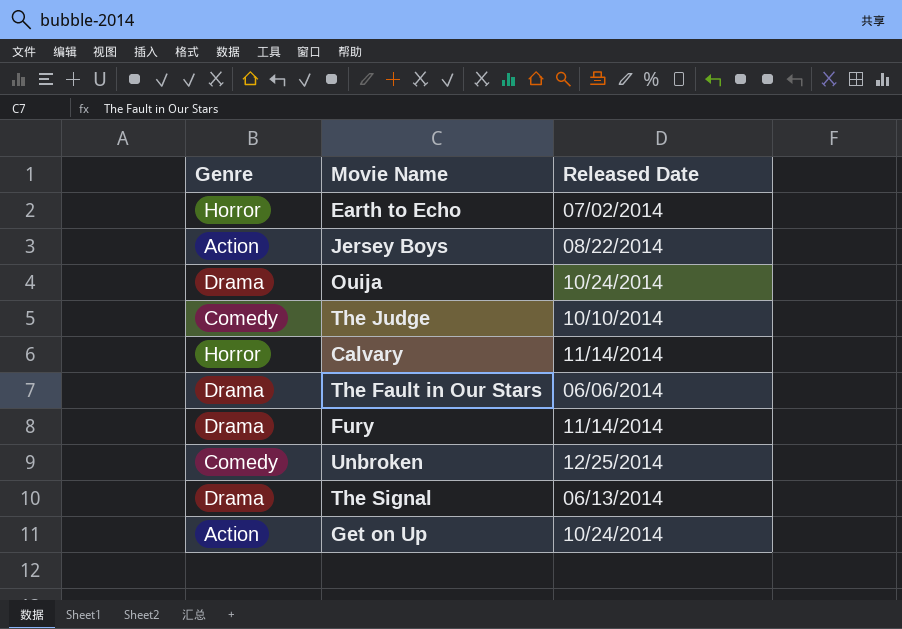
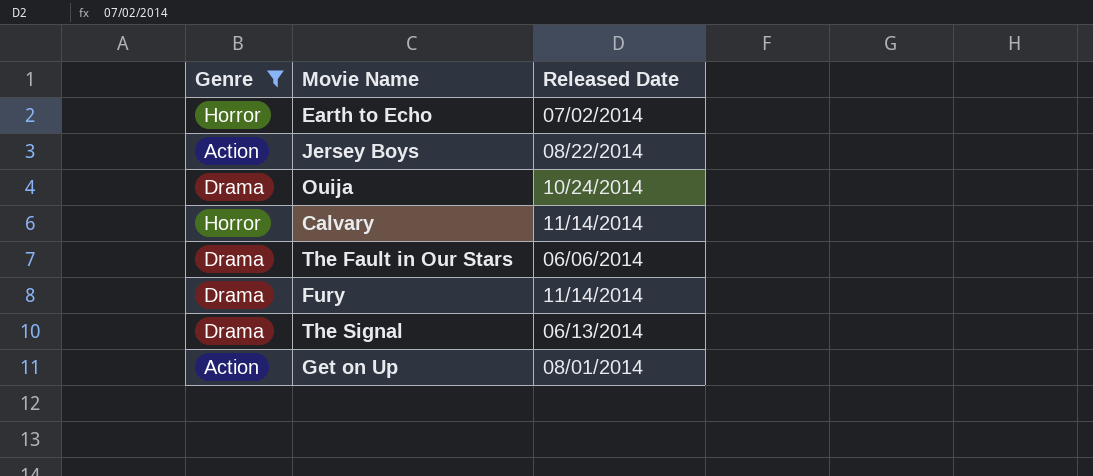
filter: none -> Genre != Comedy
Get on Up | Released Date: 10/24/2014 -> 08/01/2014

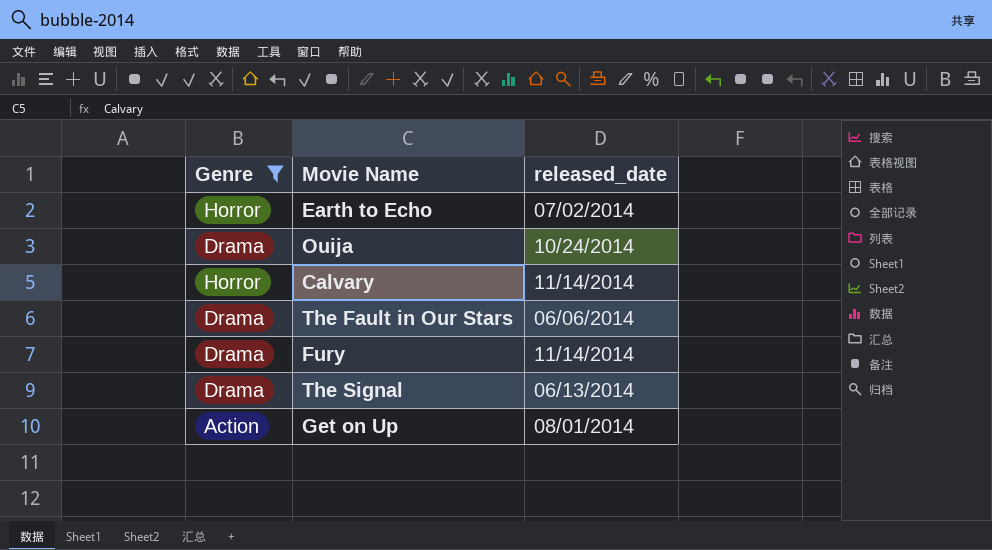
column name: Released Date -> released_date
row Jersey Boys: Action | 08/22/2014 -> none

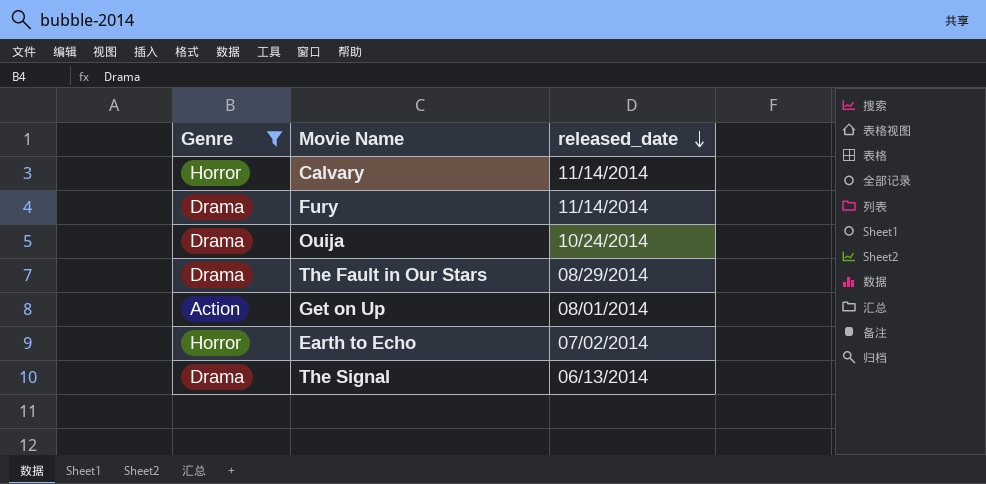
row order: none -> released_date descending
The Fault in Our Stars | released_date: 06/06/2014 -> 08/29/2014

